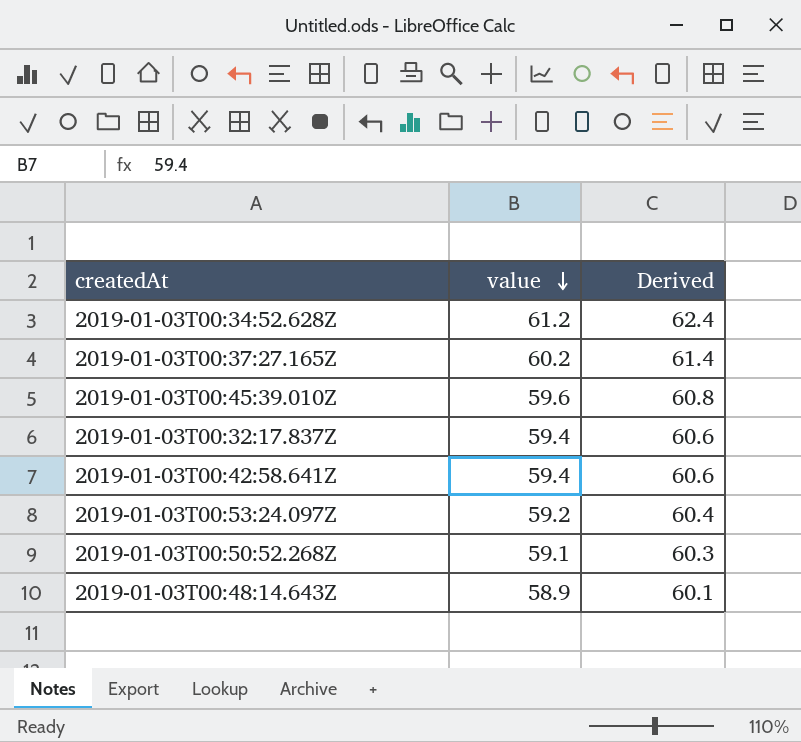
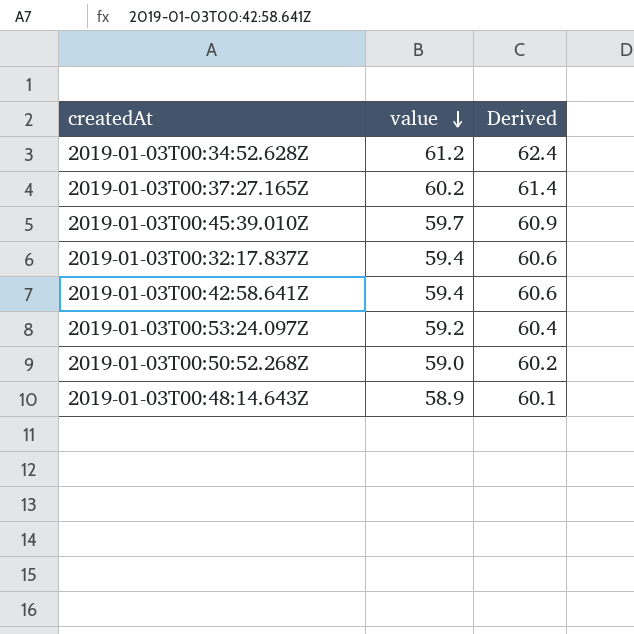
2019-01-03T00:45:39.010Z | value: 59.6 -> 59.7
2019-01-03T00:45:39.010Z | Derived: 60.8 -> 60.9
2019-01-03T00:50:52.268Z | value: 59.1 -> 59.0
2019-01-03T00:50:52.268Z | Derived: 60.3 -> 60.2

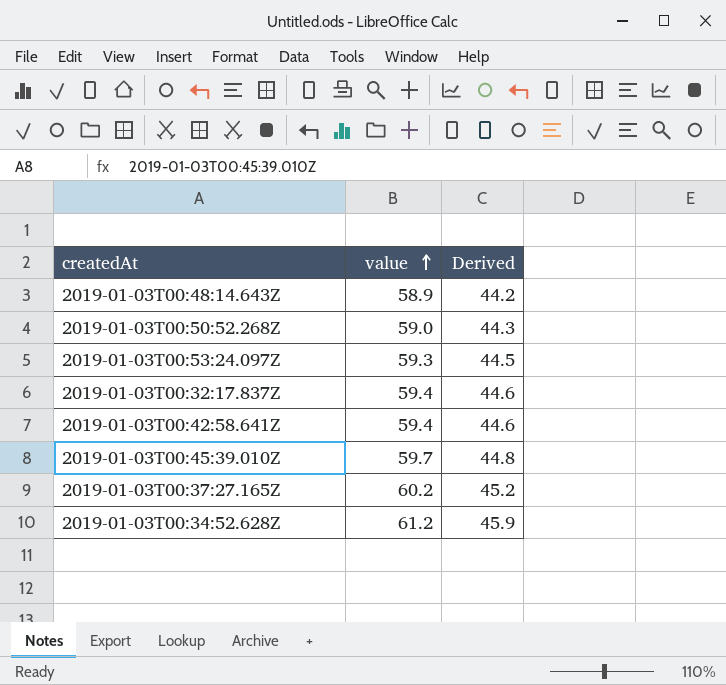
row order: value descending -> value ascending
column Derived | formula: [value] * 1.02 -> [value] * 0.75
2019-01-03T00:53:24.097Z | value: 59.2 -> 59.3

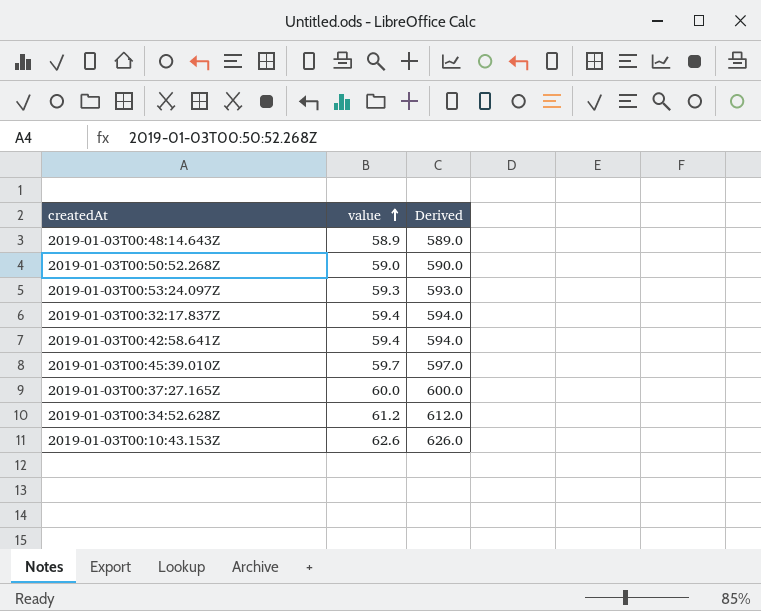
column Derived | formula: [value] * 0.75 -> [value] * 10
2019-01-03T00:37:27.165Z | value: 60.2 -> 60.0
row 2019-01-03T00:10:43.153Z: none -> 62.6 | 626.0

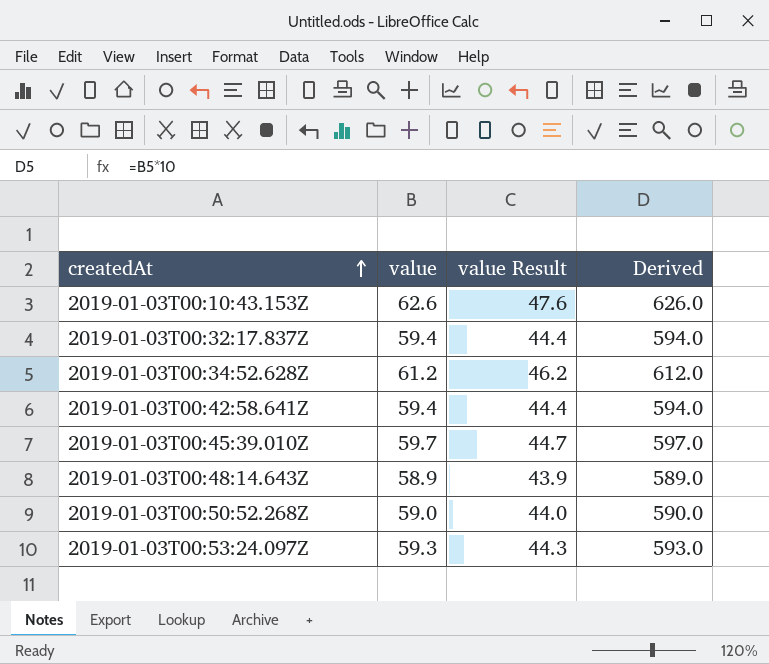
row order: value ascending -> createdAt ascending
column value Result | formula: none -> [value] - 15
row 2019-01-03T00:37:27.165Z: 60.0 | 600.0 -> none

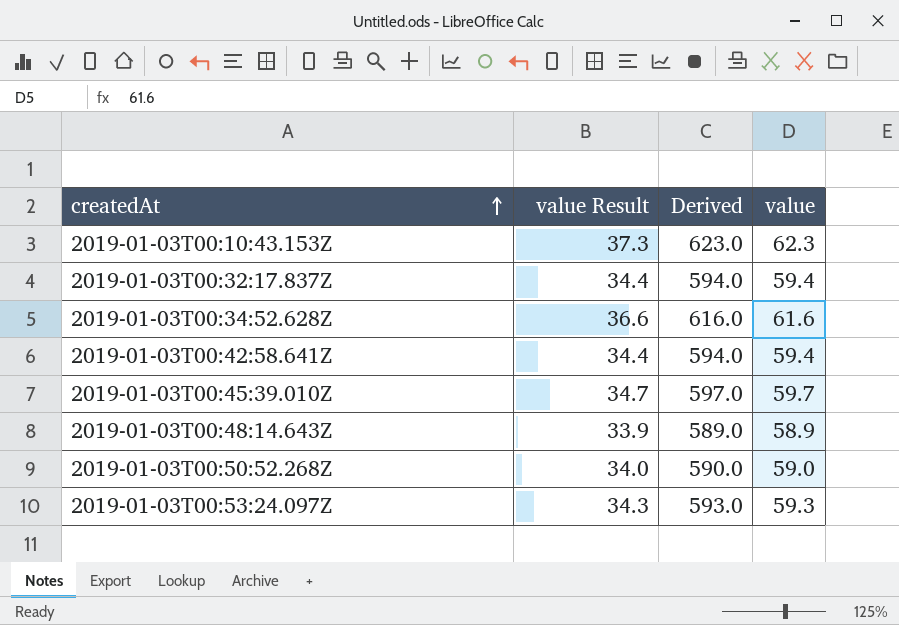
column value Result | formula: [value] - 15 -> [value] - 25
column value | position: 2 -> 4
2019-01-03T00:10:43.153Z | Derived: 626.0 -> 623.0
2019-01-03T00:10:43.153Z | value: 62.6 -> 62.3
2019-01-03T00:34:52.628Z | Derived: 612.0 -> 616.0
2019-01-03T00:34:52.628Z | value: 61.2 -> 61.6

